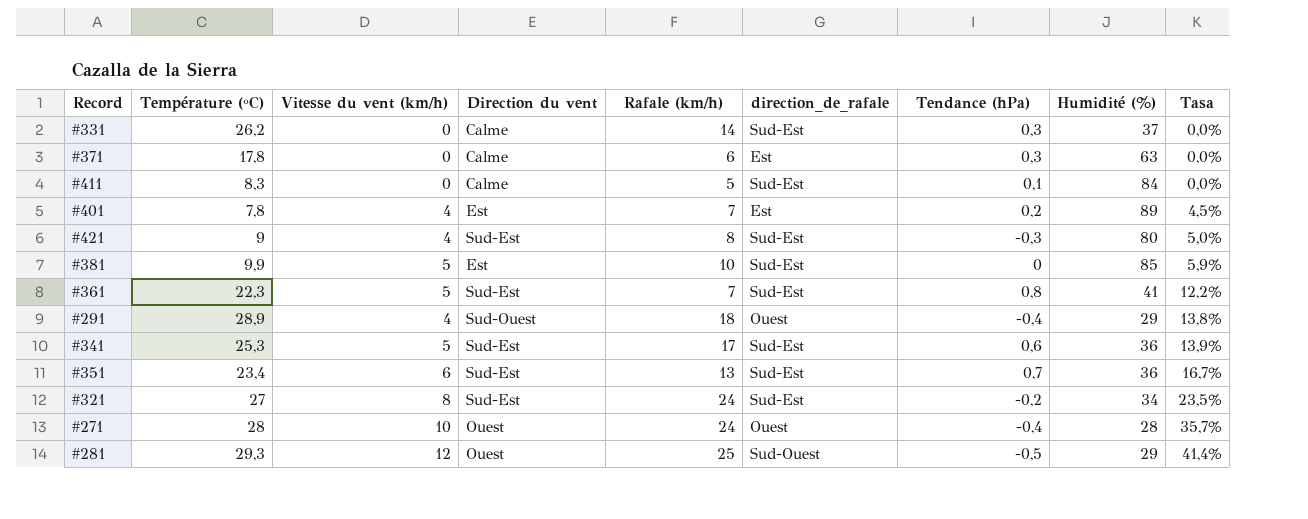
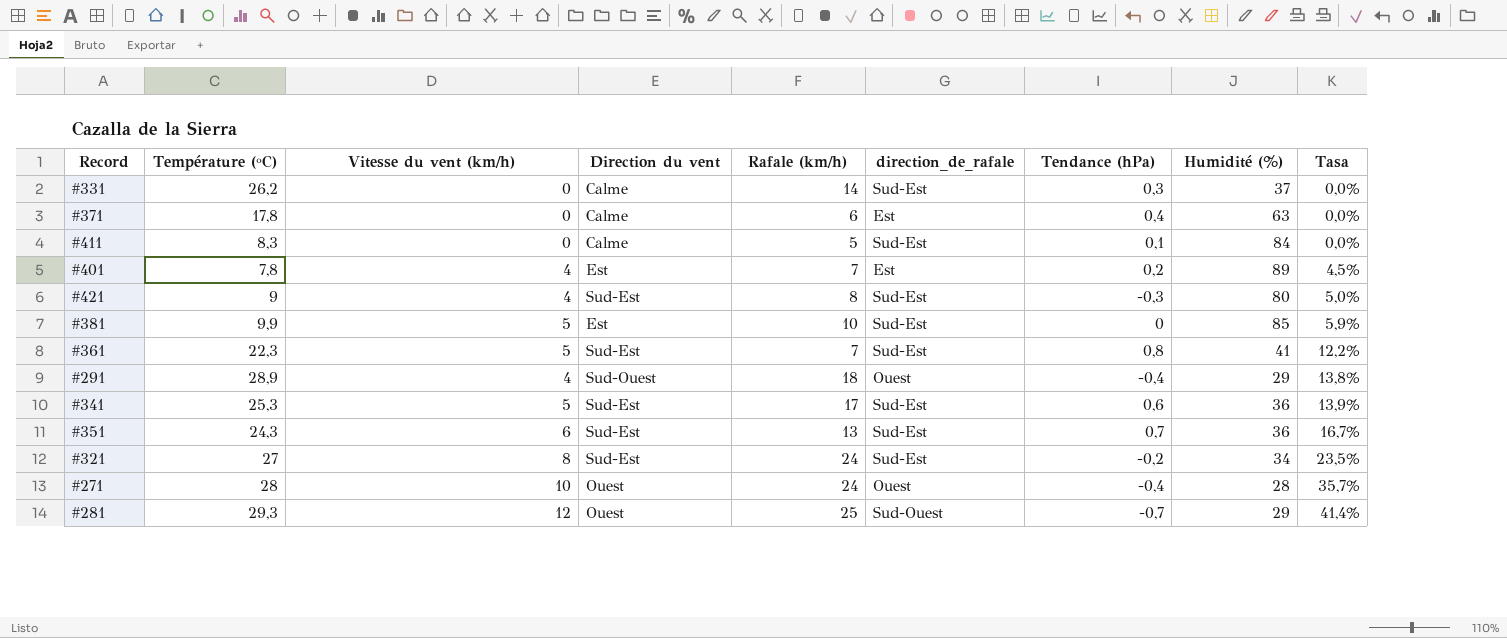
#371 | Tendance (hPa): 0,3 -> 0,4
#351 | Température (ºC): 23,4 -> 24,3
#281 | Tendance (hPa): -0,5 -> -0,7

